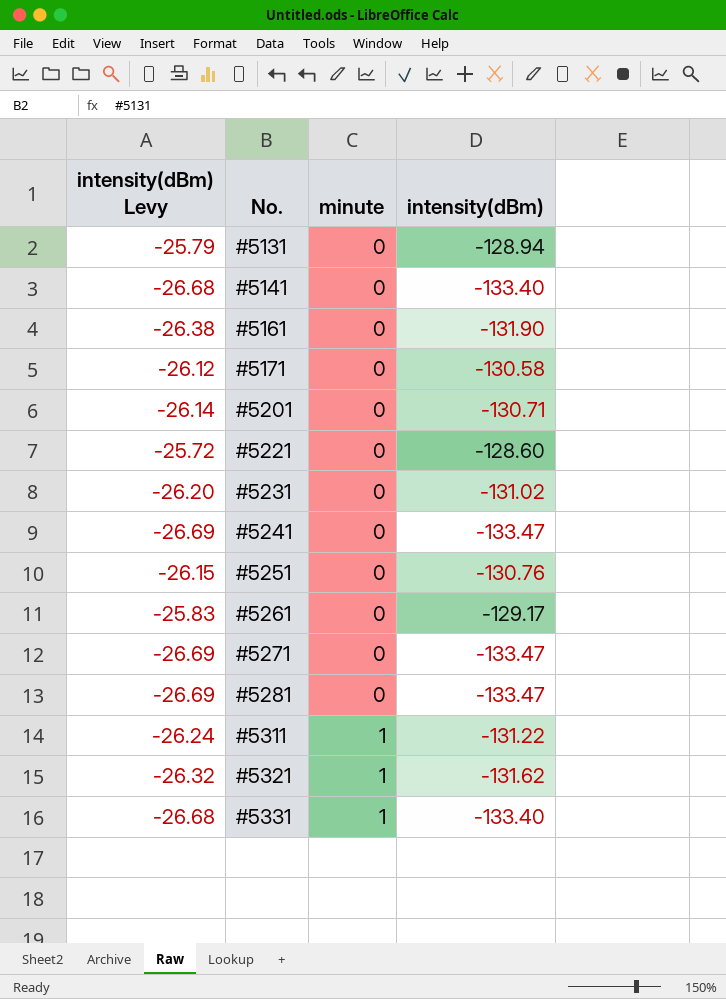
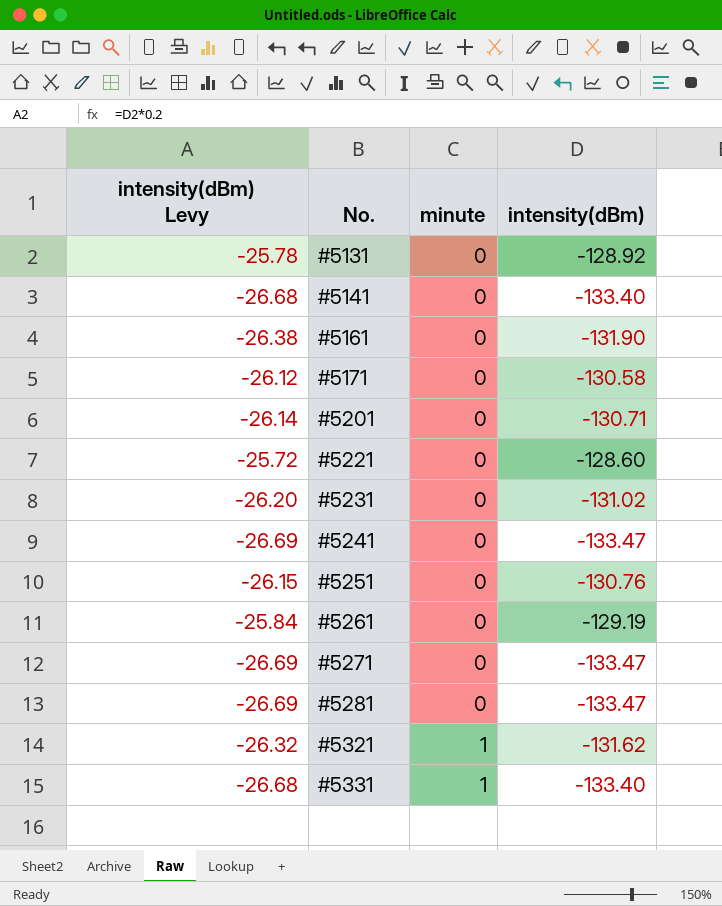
row #5311: -26.24 | 1 | -131.22 -> none
#5131 | intensity(dBm) Levy: -25.79 -> -25.78
#5131 | intensity(dBm): -128.94 -> -128.92
#5261 | intensity(dBm) Levy: -25.83 -> -25.84
#5261 | intensity(dBm): -129.17 -> -129.19

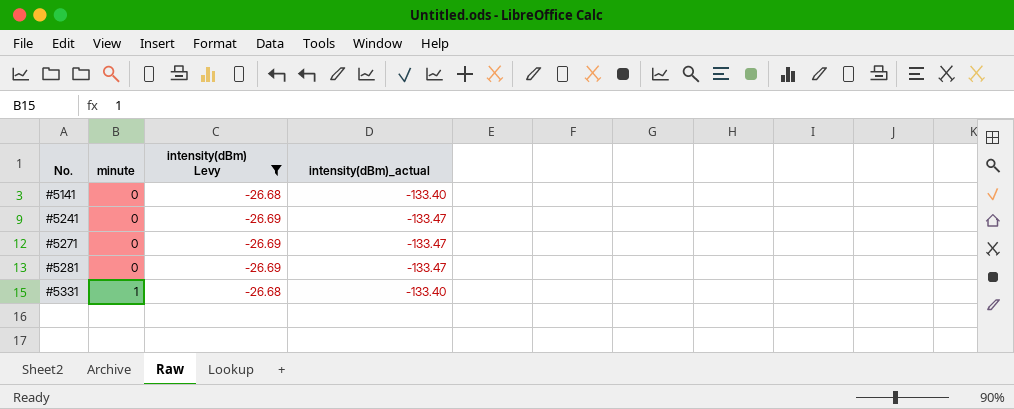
filter: none -> intensity(dBm) Levy <= -26.68
column intensity(dBm) Levy | position: 1 -> 3
column name: intensity(dBm) -> intensity(dBm)_actual

